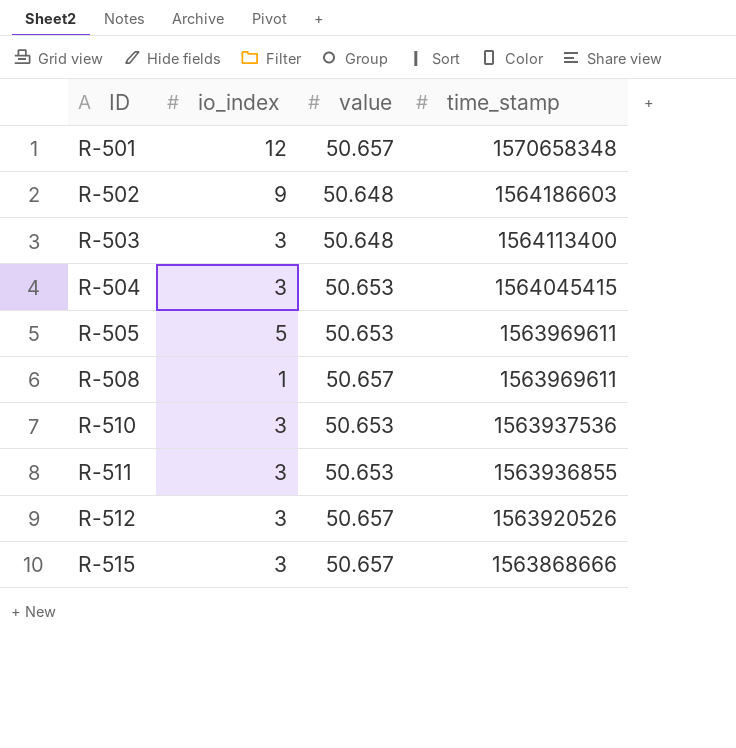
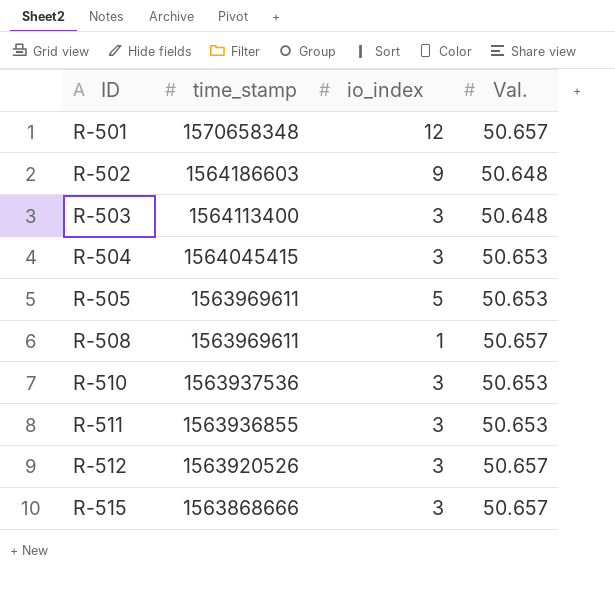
column time_stamp | position: 4 -> 2
column name: value -> Val.

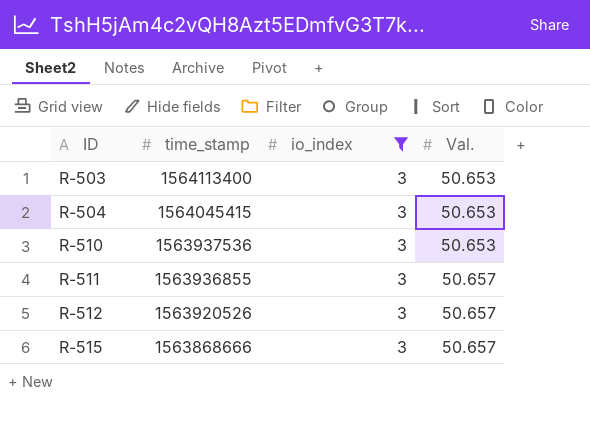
filter: none -> io_index = 3
R-503 | Val.: 50.648 -> 50.653
R-511 | Val.: 50.653 -> 50.657

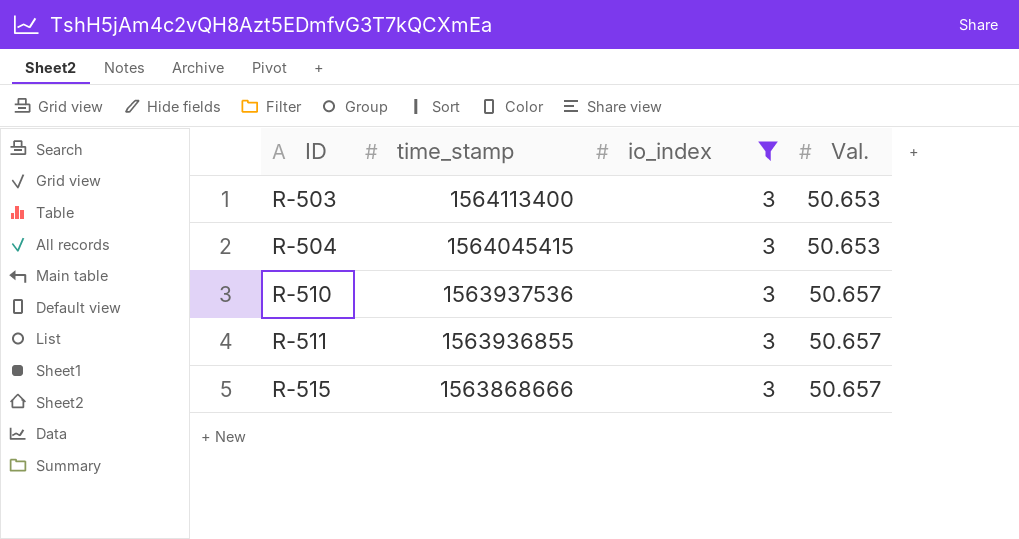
row R-512: 1563920526 | 3 | 50.657 -> none
R-510 | Val.: 50.653 -> 50.657

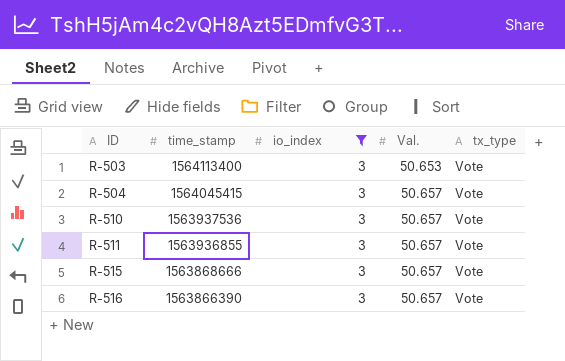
column tx_type | position: none -> 5
R-504 | Val.: 50.653 -> 50.657
row R-516: none -> 1563866390 | 3 | 50.657 | Vote

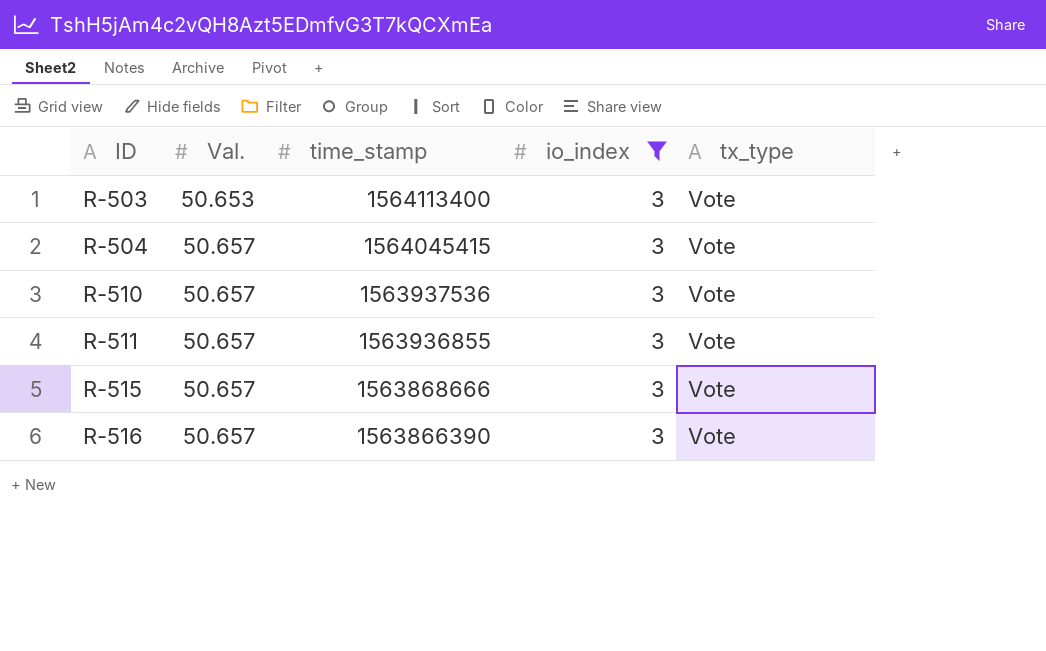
column Val. | position: 4 -> 2

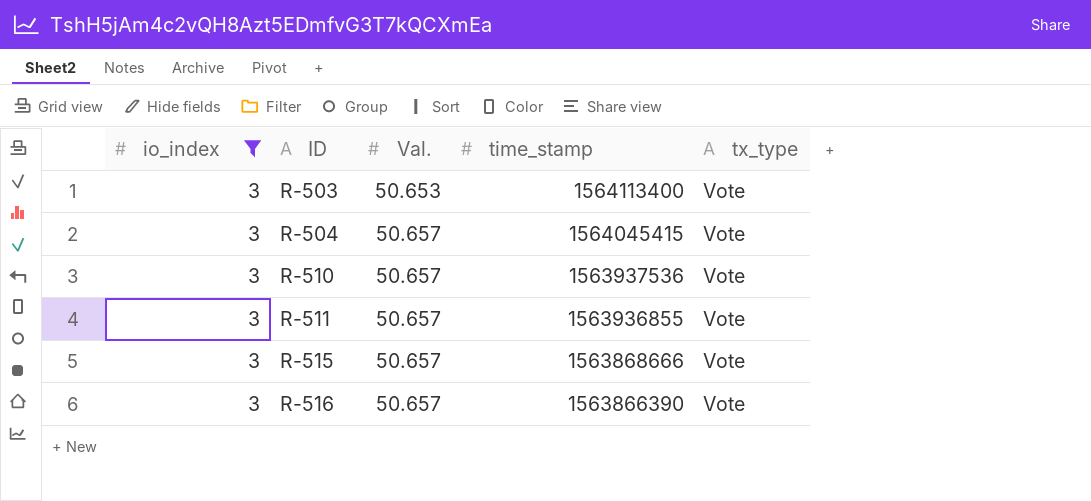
column io_index | position: 4 -> 1

